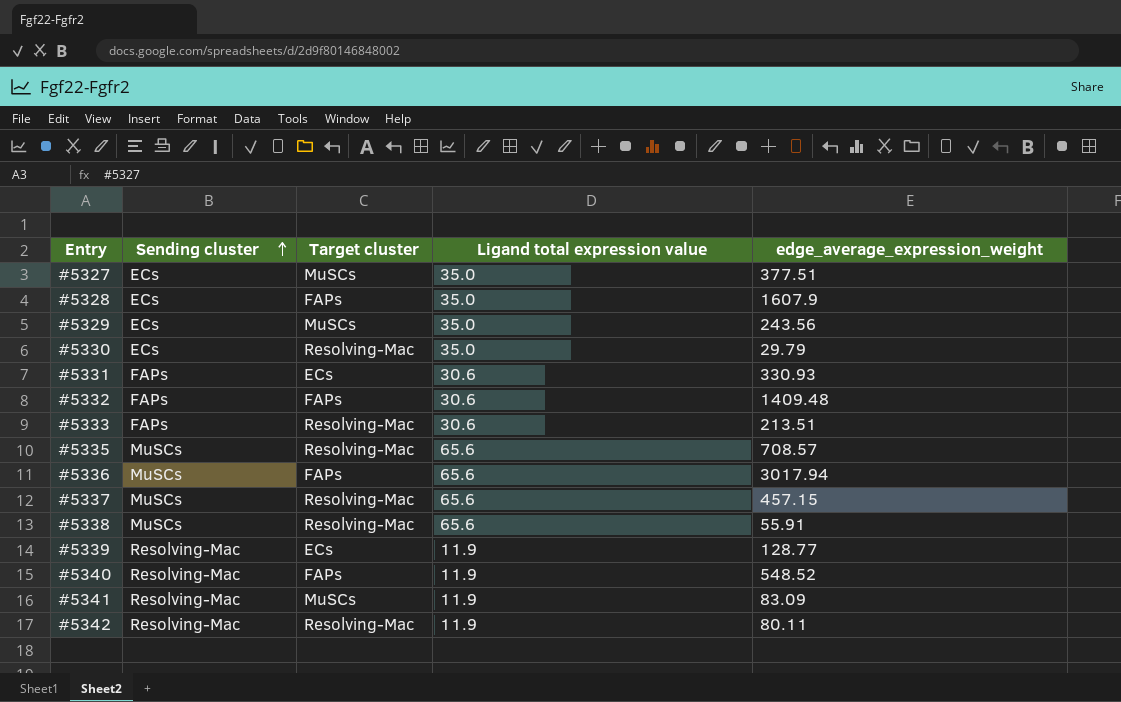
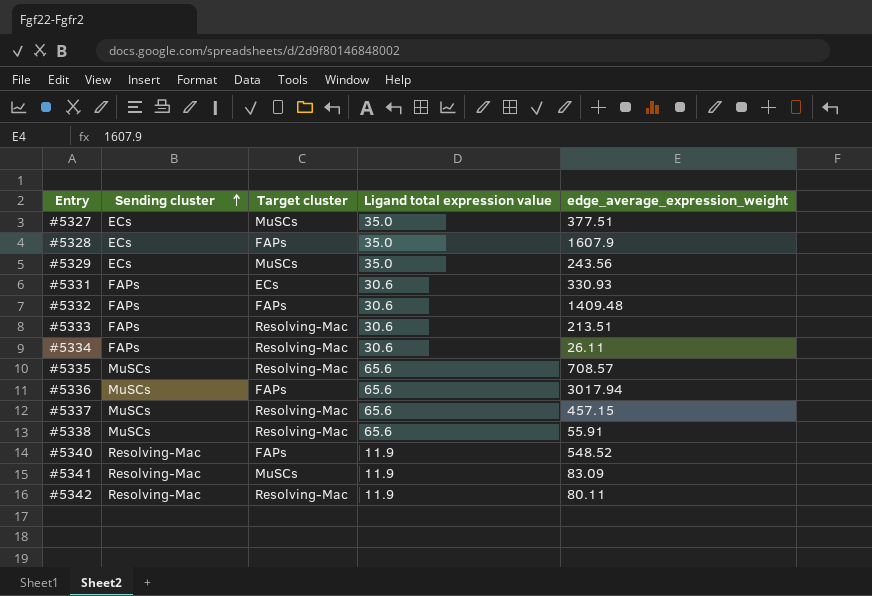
row #5330: ECs | Resolving-Mac | 35.0 | 29.79 -> none
row #5339: Resolving-Mac | ECs | 11.9 | 128.77 -> none
row #5334: none -> FAPs | Resolving-Mac | 30.6 | 26.11

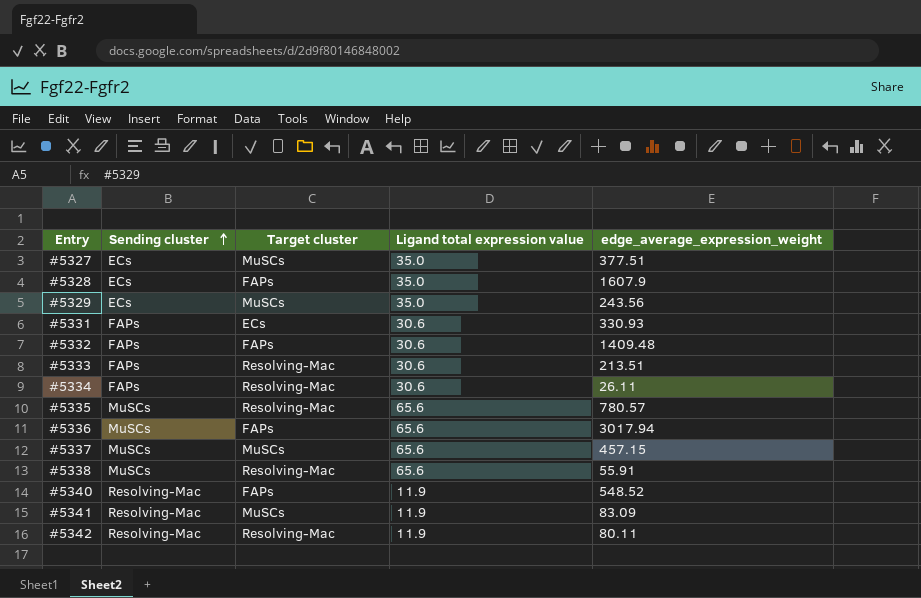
#5335 | edge_average_expression_weight: 708.57 -> 780.57
#5337 | Target cluster: Resolving-Mac -> MuSCs

